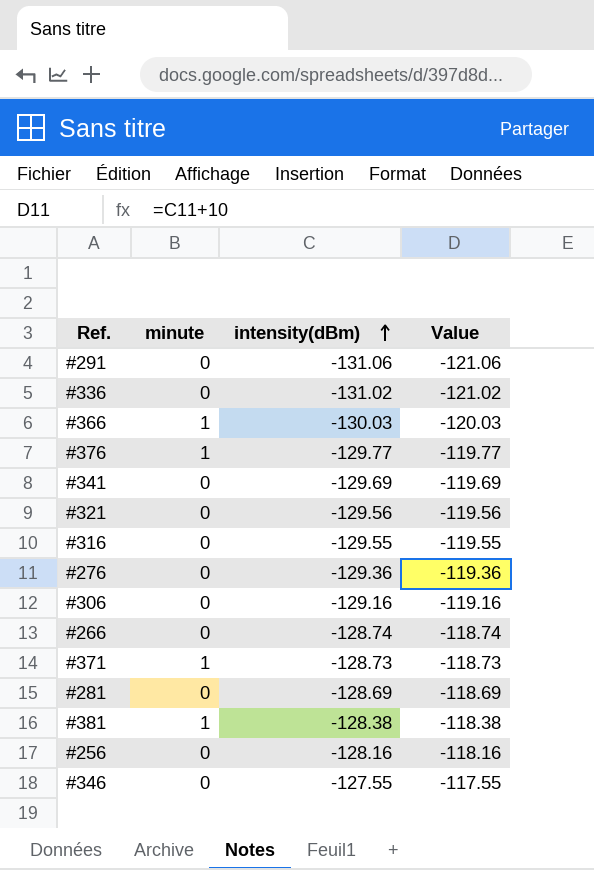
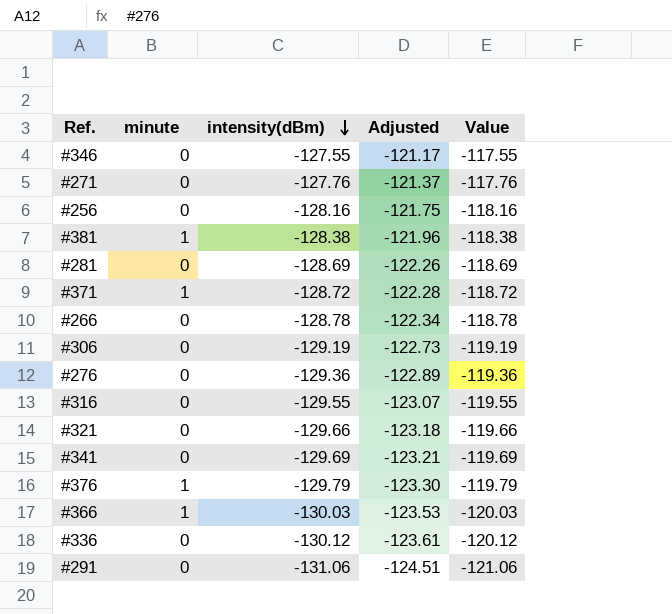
row order: intensity(dBm) ascending -> intensity(dBm) descending
column Adjusted | formula: none -> [intensity(dBm)] * 0.95
row #271: none -> 0 | -127.76 | -121.37 | -117.76
#371 | intensity(dBm): -128.73 -> -128.72
#371 | Value: -118.73 -> -118.72
#266 | intensity(dBm): -128.74 -> -128.78
#266 | Value: -118.74 -> -118.78
#306 | intensity(dBm): -129.16 -> -129.19
#306 | Value: -119.16 -> -119.19
#321 | intensity(dBm): -129.56 -> -129.66
#321 | Value: -119.56 -> -119.66
#376 | intensity(dBm): -129.77 -> -129.79
#376 | Value: -119.77 -> -119.79
#336 | intensity(dBm): -131.02 -> -130.12
#336 | Value: -121.02 -> -120.12

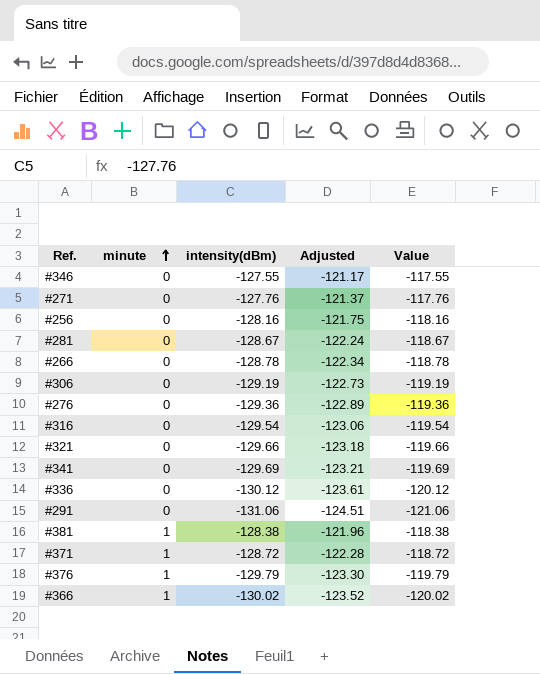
row order: intensity(dBm) descending -> minute ascending
#281 | intensity(dBm): -128.69 -> -128.67
#281 | Adjusted: -122.26 -> -122.24
#281 | Value: -118.69 -> -118.67
#316 | intensity(dBm): -129.55 -> -129.54
#316 | Adjusted: -123.07 -> -123.06
#316 | Value: -119.55 -> -119.54
#366 | intensity(dBm): -130.03 -> -130.02
#366 | Adjusted: -123.53 -> -123.52
#366 | Value: -120.03 -> -120.02

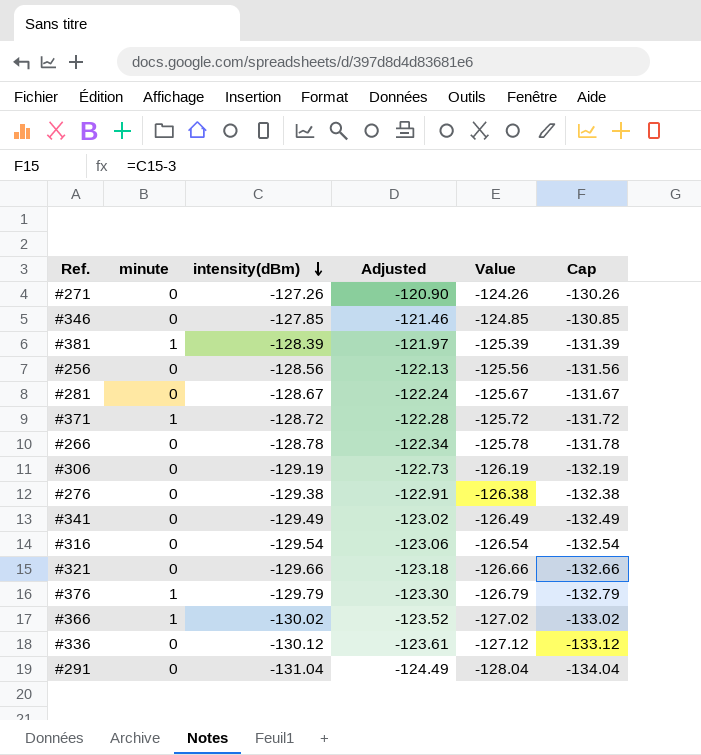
row order: minute ascending -> intensity(dBm) descending
column Value | formula: [intensity(dBm)] + 10 -> [intensity(dBm)] + 3
column Cap | formula: none -> [intensity(dBm)] - 3
#271 | intensity(dBm): -127.76 -> -127.26
#271 | Adjusted: -121.37 -> -120.90
#346 | intensity(dBm): -127.55 -> -127.85
#346 | Adjusted: -121.17 -> -121.46
#381 | intensity(dBm): -128.38 -> -128.39
#381 | Adjusted: -121.96 -> -121.97
#256 | intensity(dBm): -128.16 -> -128.56
#256 | Adjusted: -121.75 -> -122.13
#276 | intensity(dBm): -129.36 -> -129.38
#276 | Adjusted: -122.89 -> -122.91
#341 | intensity(dBm): -129.69 -> -129.49
#341 | Adjusted: -123.21 -> -123.02
#291 | intensity(dBm): -131.06 -> -131.04
#291 | Adjusted: -124.51 -> -124.49

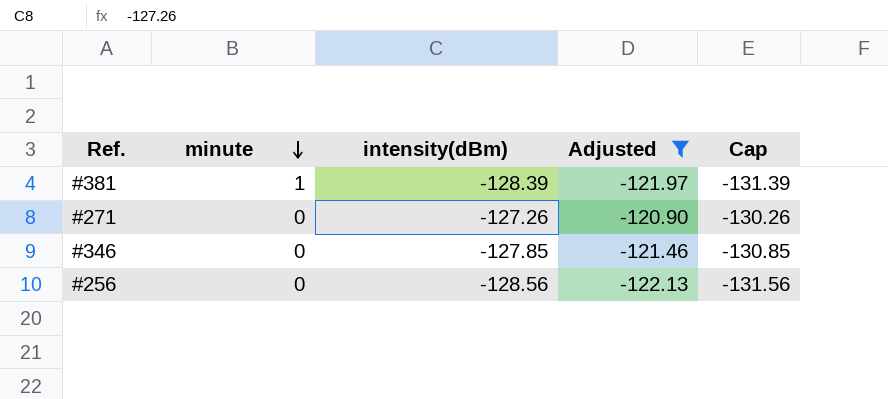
filter: none -> Adjusted >= -122.13
row order: intensity(dBm) descending -> minute descending
column Value | formula: [intensity(dBm)] + 3 -> none

